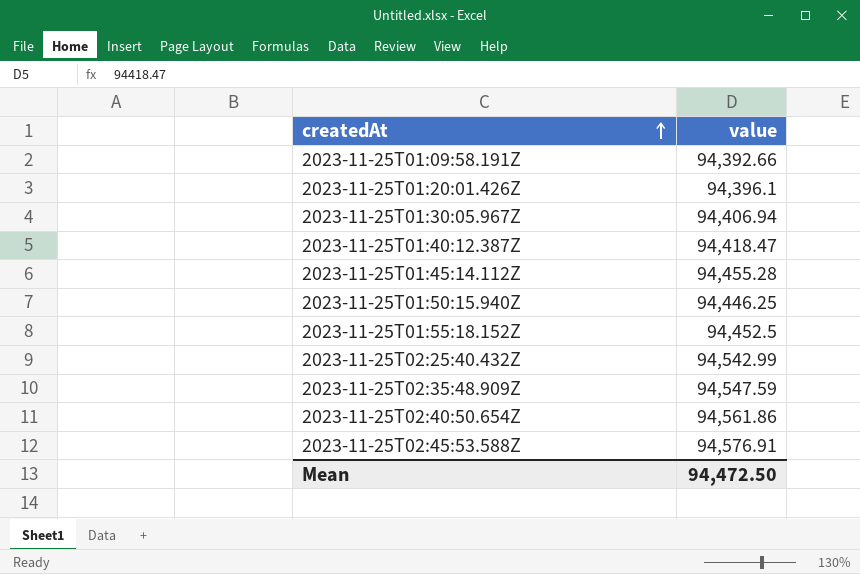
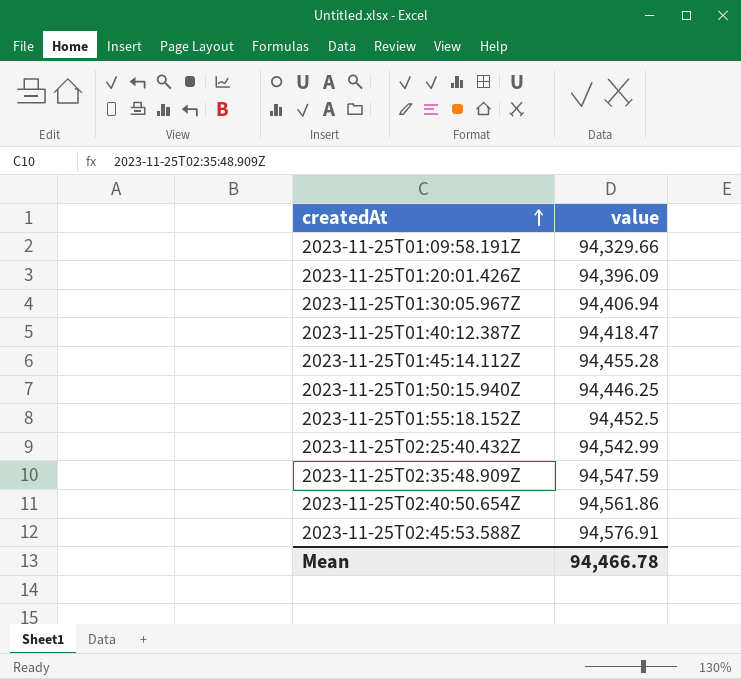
2023-11-25T01:09:58.191Z | value: 94,392.66 -> 94,329.66
2023-11-25T01:20:01.426Z | value: 94,396.1 -> 94,396.09
Mean | value: 94,472.50 -> 94,466.78

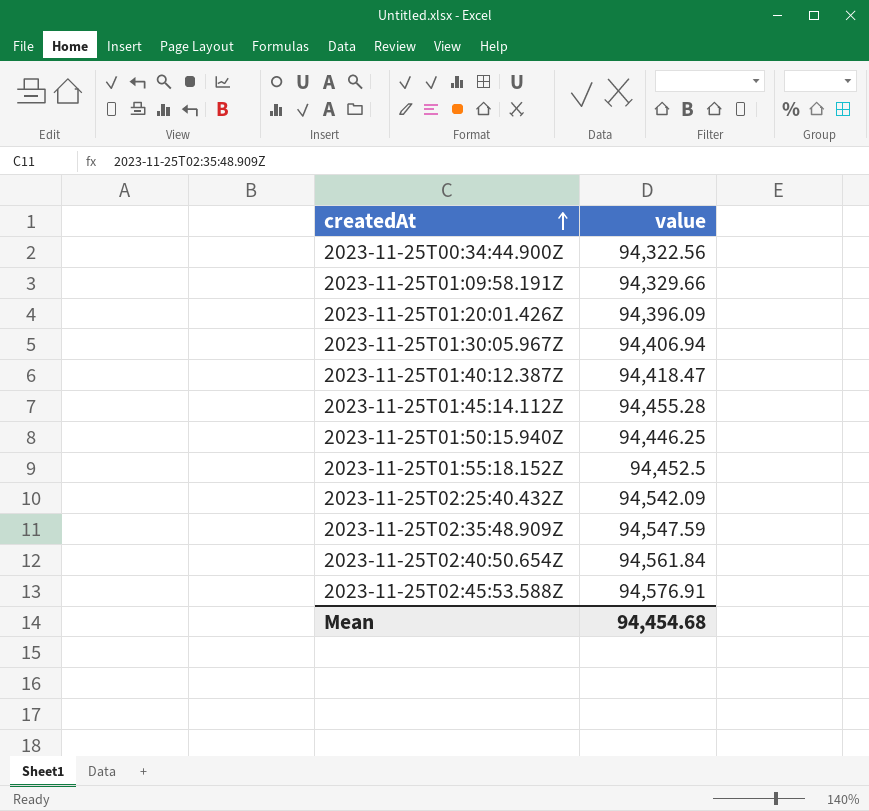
row 2023-11-25T00:34:44.900Z: none -> 94,322.56
2023-11-25T02:25:40.432Z | value: 94,542.99 -> 94,542.09
2023-11-25T02:40:50.654Z | value: 94,561.86 -> 94,561.84
Mean | value: 94,466.78 -> 94,454.68

